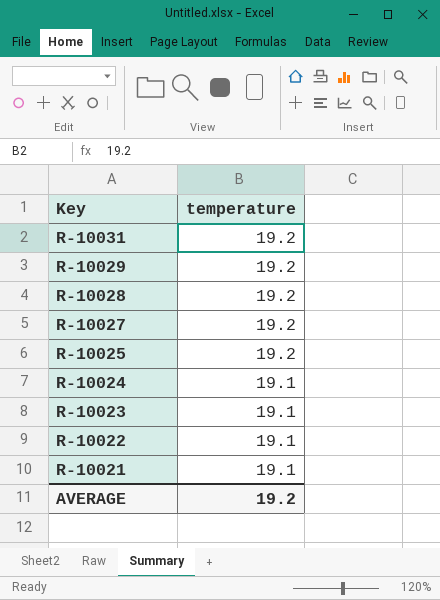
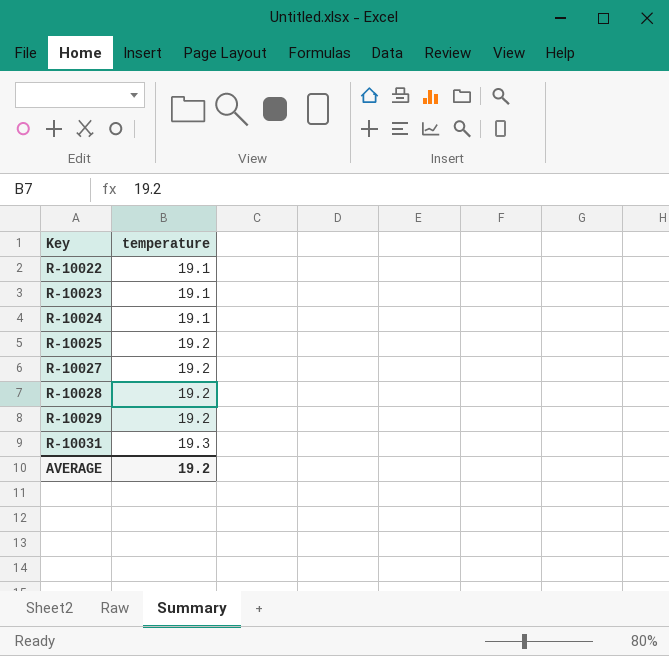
row order: Key descending -> Key ascending
row R-10021: 19.1 -> none
R-10031 | temperature: 19.2 -> 19.3

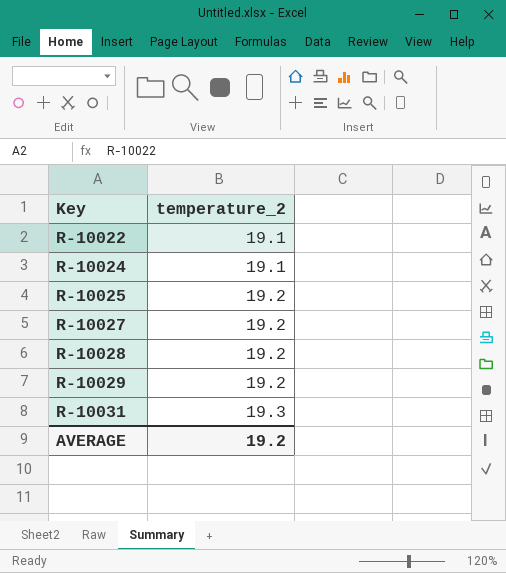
column name: temperature -> temperature_2
row R-10023: 19.1 -> none

